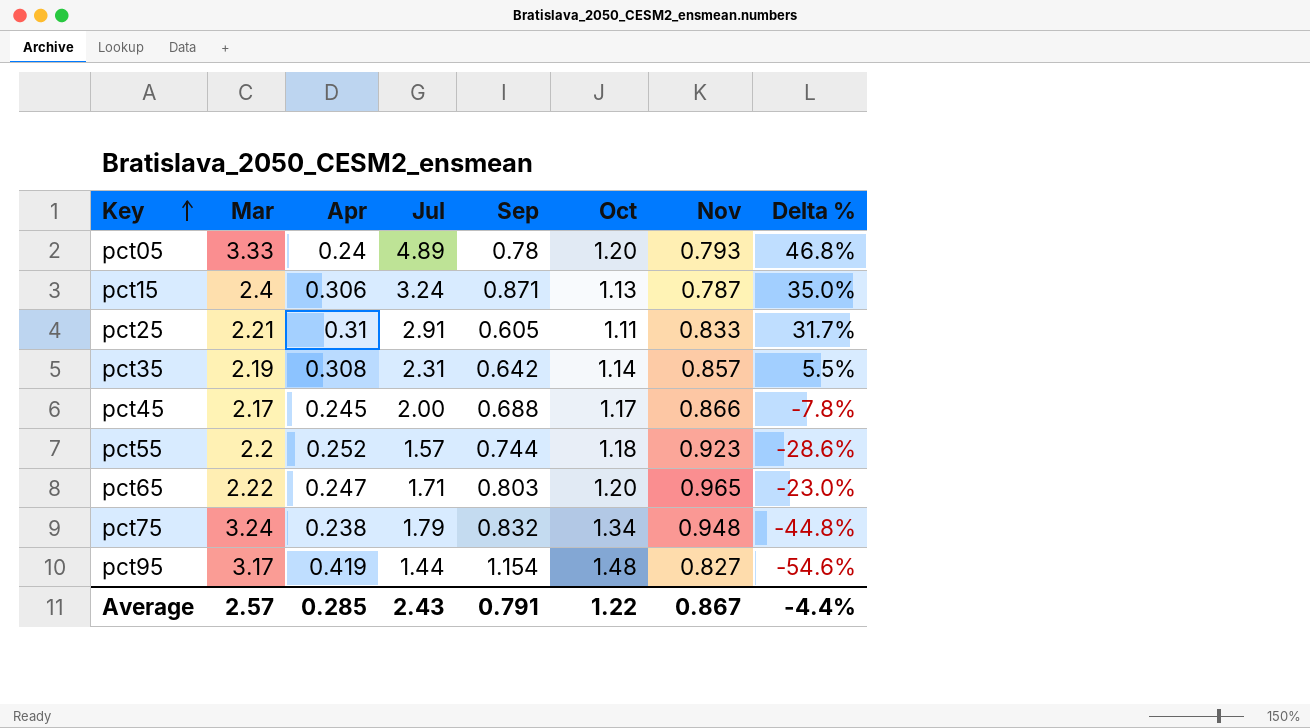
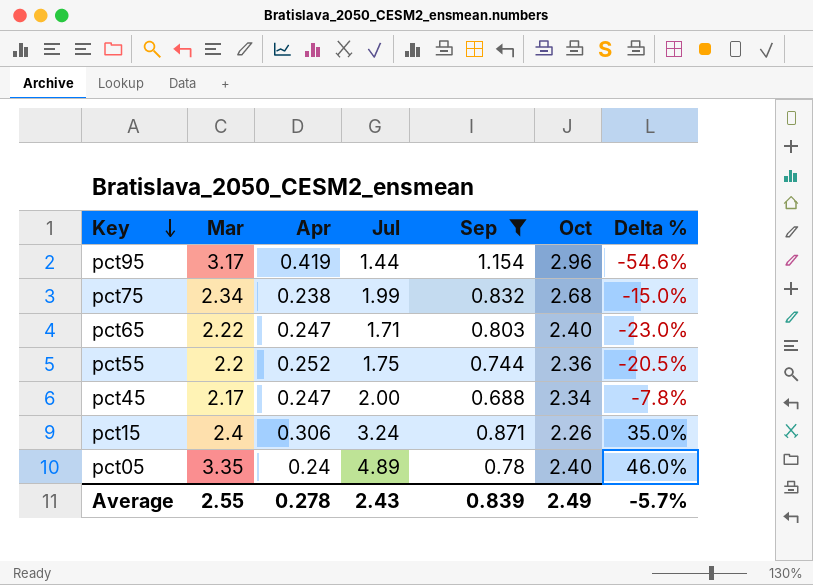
filter: none -> Sep >= 0.688
row order: Key ascending -> Key descending
column Nov | position: 7 -> none
pct95 | Oct: 1.48 -> 2.96
pct75 | Mar: 3.24 -> 2.34
pct75 | Jul: 1.79 -> 1.99
pct75 | Oct: 1.34 -> 2.68
pct75 | Delta %: -44.8% -> -15.0%
pct65 | Oct: 1.20 -> 2.40
pct55 | Jul: 1.57 -> 1.75
pct55 | Oct: 1.18 -> 2.36
pct55 | Delta %: -28.6% -> -20.5%
pct45 | Apr: 0.245 -> 0.247
pct45 | Oct: 1.17 -> 2.34
pct15 | Oct: 1.13 -> 2.26
pct05 | Mar: 3.33 -> 3.35
pct05 | Oct: 1.20 -> 2.40
pct05 | Delta %: 46.8% -> 46.0%
Average | Mar: 2.57 -> 2.55
Average | Apr: 0.285 -> 0.278
Average | Sep: 0.791 -> 0.839
Average | Oct: 1.22 -> 2.49
Average | Delta %: -4.4% -> -5.7%

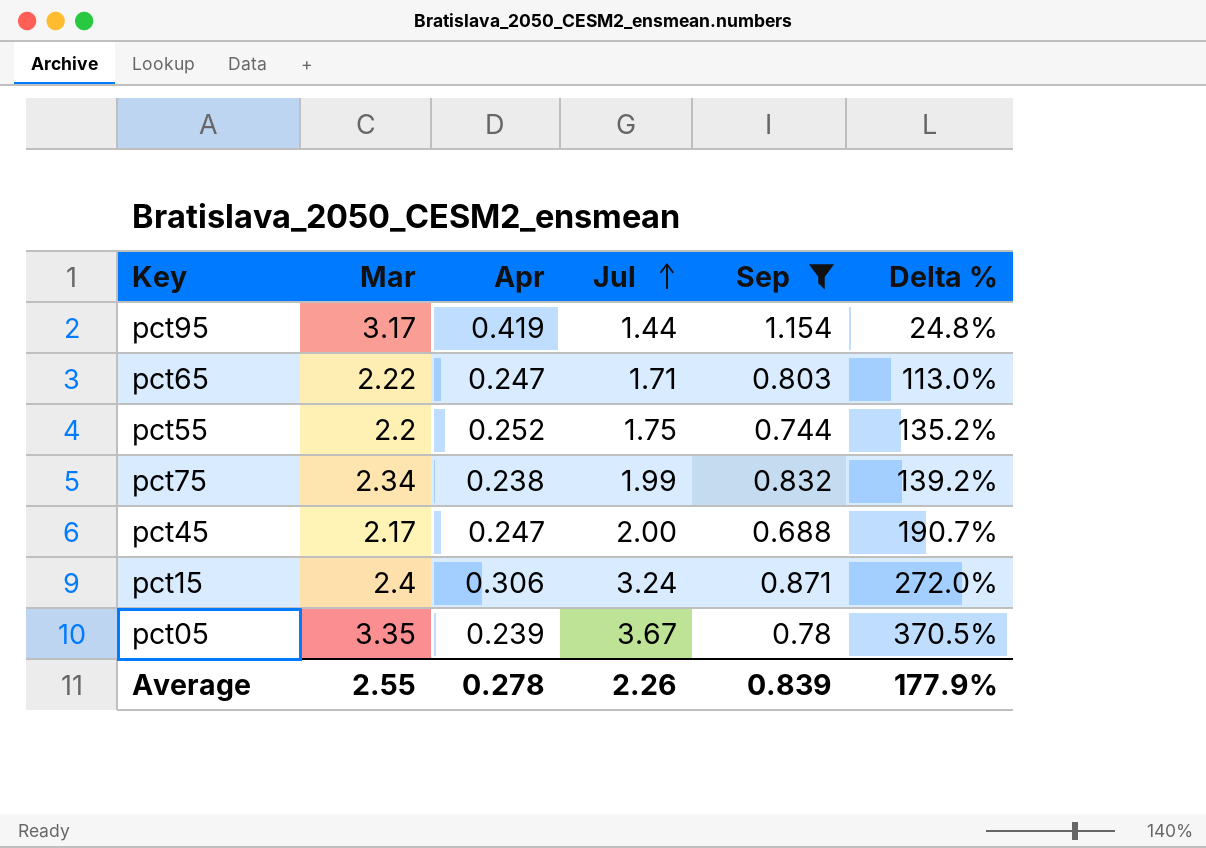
row order: Key descending -> Jul ascending
column Oct | position: 6 -> none
column Delta % | formula: ([Jul] - [Mar]) / [Mar] -> ([Jul] - [Sep]) / [Sep]
pct05 | Apr: 0.24 -> 0.239
pct05 | Jul: 4.89 -> 3.67
Average | Jul: 2.43 -> 2.26
Average | Delta %: -5.7% -> 177.9%

